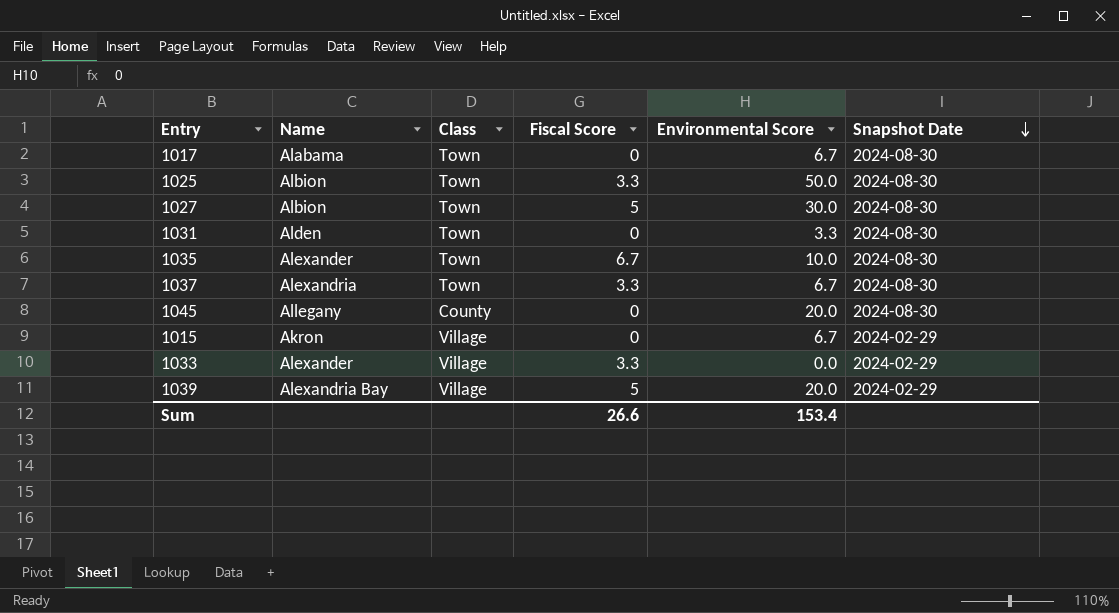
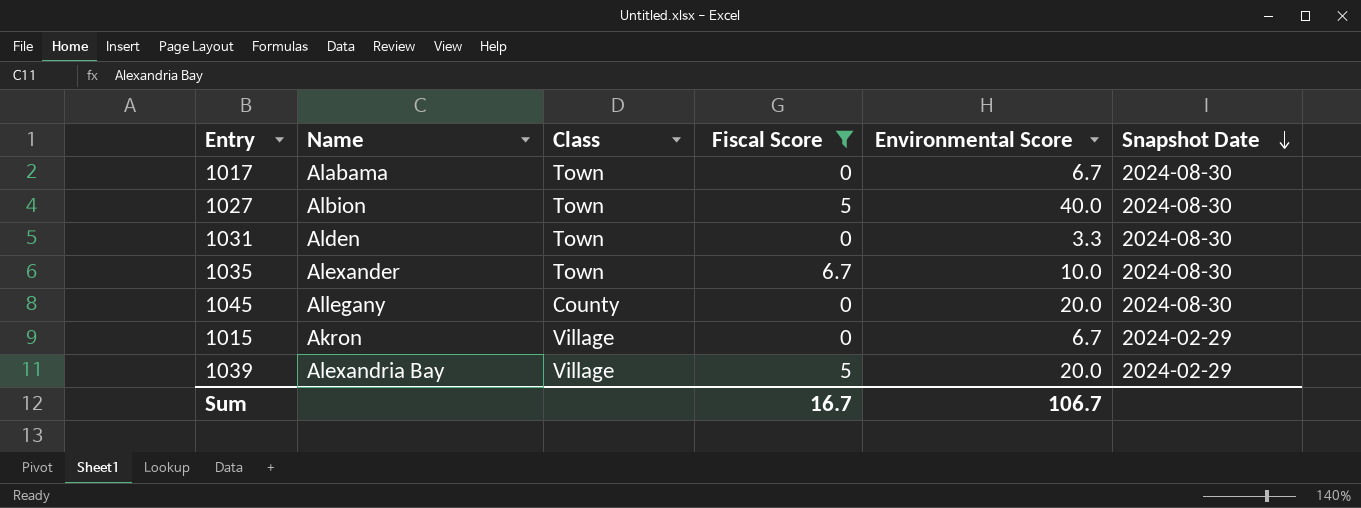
filter: none -> Fiscal Score != 3.3
1027 | Environmental Score: 30.0 -> 40.0
Sum | Fiscal Score: 26.6 -> 16.7
Sum | Environmental Score: 153.4 -> 106.7

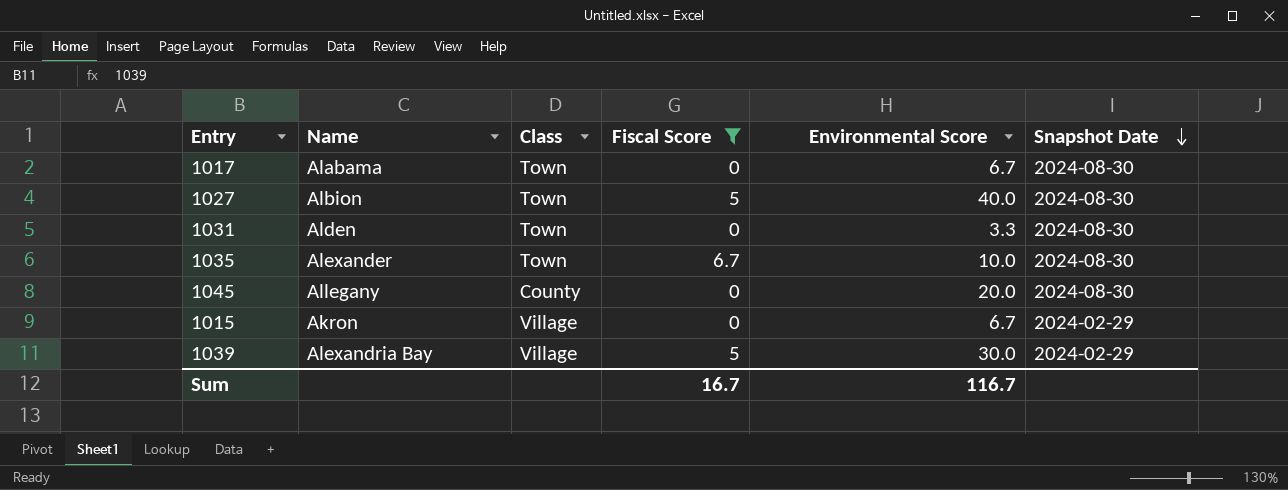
1039 | Environmental Score: 20.0 -> 30.0
Sum | Environmental Score: 106.7 -> 116.7

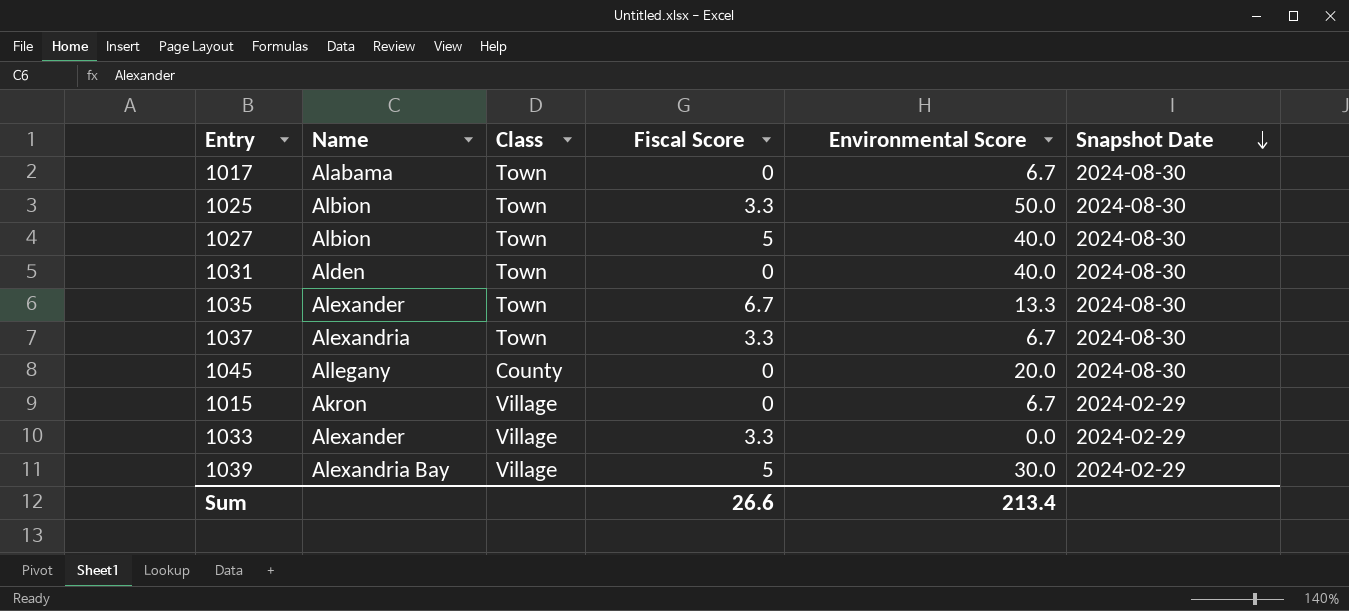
filter: Fiscal Score != 3.3 -> none
1031 | Environmental Score: 3.3 -> 40.0
1035 | Environmental Score: 10.0 -> 13.3
Sum | Fiscal Score: 16.7 -> 26.6
Sum | Environmental Score: 116.7 -> 213.4

